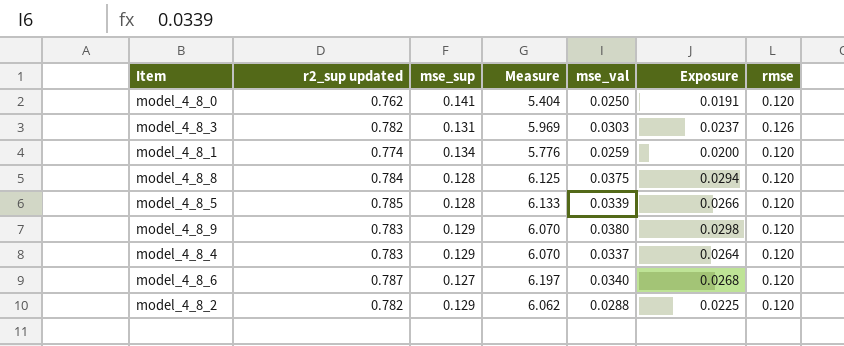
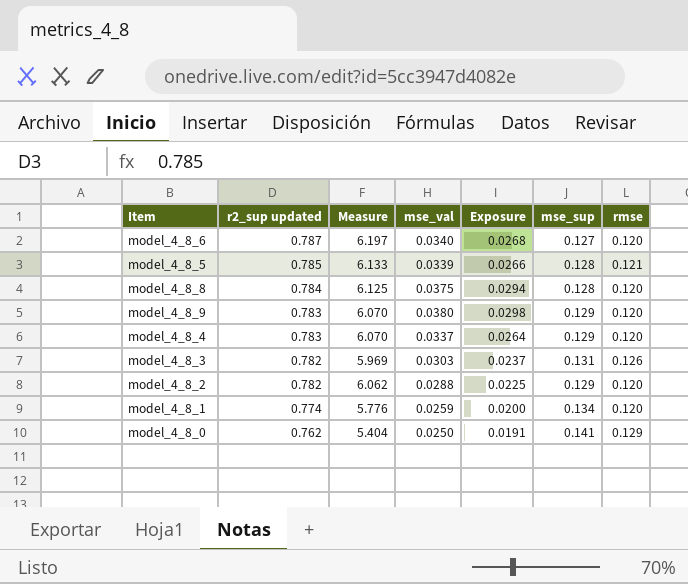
row order: none -> r2_sup updated descending
column mse_sup | position: 3 -> 6
model_4_8_5 | rmse: 0.120 -> 0.121
model_4_8_0 | rmse: 0.120 -> 0.129

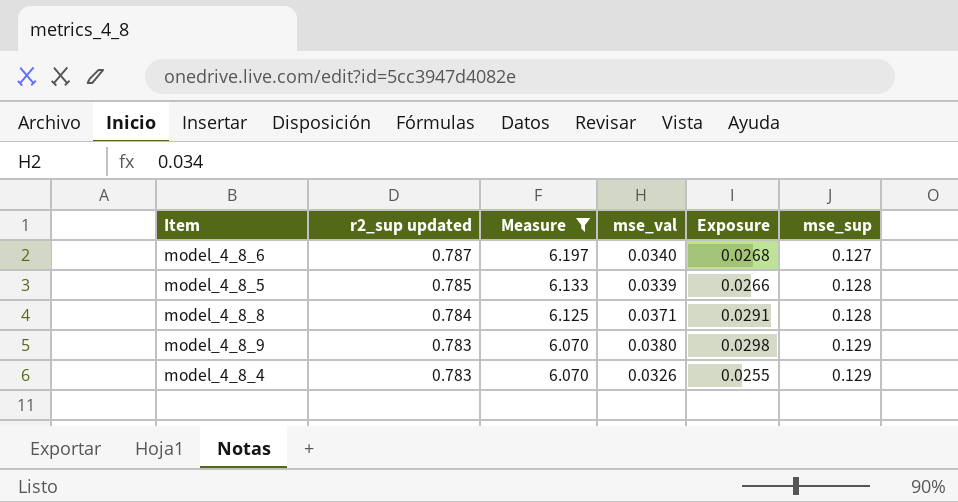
filter: none -> Measure >= 6.070
column rmse | position: 7 -> none
model_4_8_8 | mse_val: 0.0375 -> 0.0371
model_4_8_8 | Exposure: 0.0294 -> 0.0291
model_4_8_4 | mse_val: 0.0337 -> 0.0326
model_4_8_4 | Exposure: 0.0264 -> 0.0255

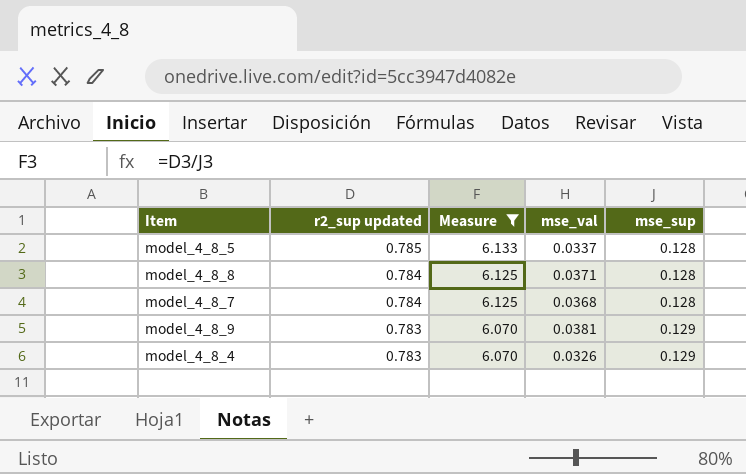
column Exposure | formula: [r2_sup updated] * [mse_val] -> none
row model_4_8_6: 0.787 | 6.197 | 0.0340 | 0.0268 | 0.127 -> none
model_4_8_5 | mse_val: 0.0339 -> 0.0337
row model_4_8_7: none -> 0.784 | 6.125 | 0.0368 | 0.128
model_4_8_9 | mse_val: 0.0380 -> 0.0381

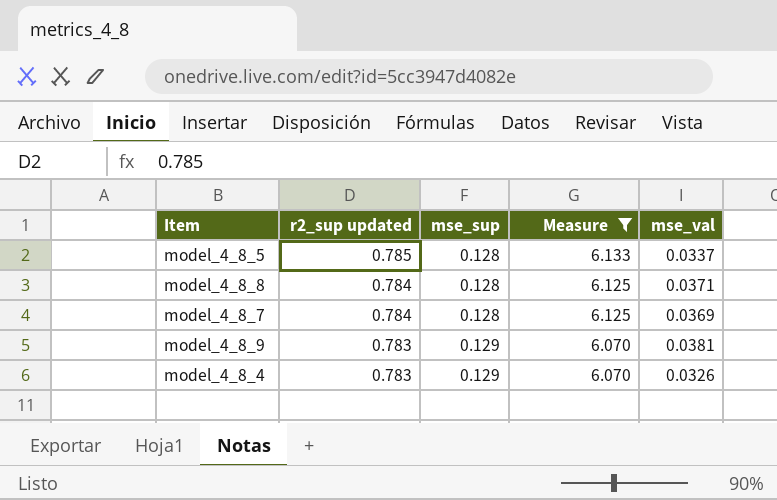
column mse_sup | position: 5 -> 3
model_4_8_7 | mse_val: 0.0368 -> 0.0369

